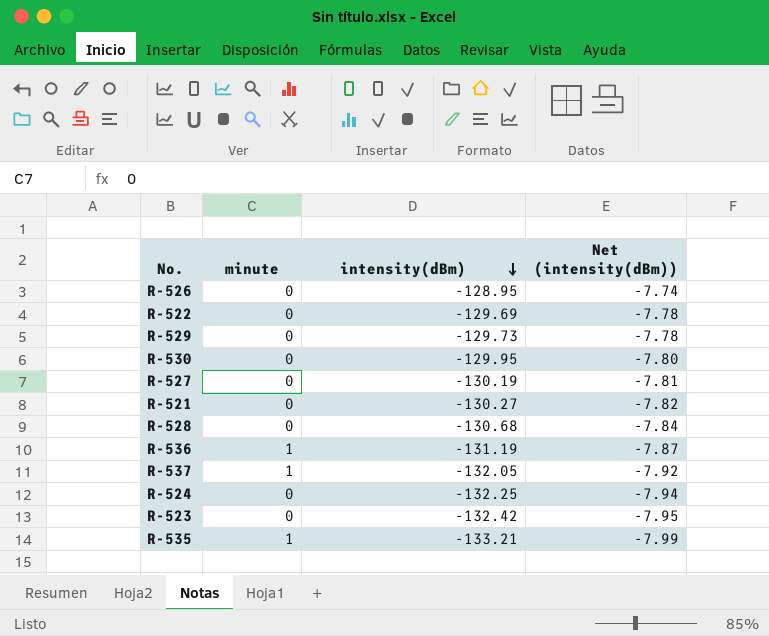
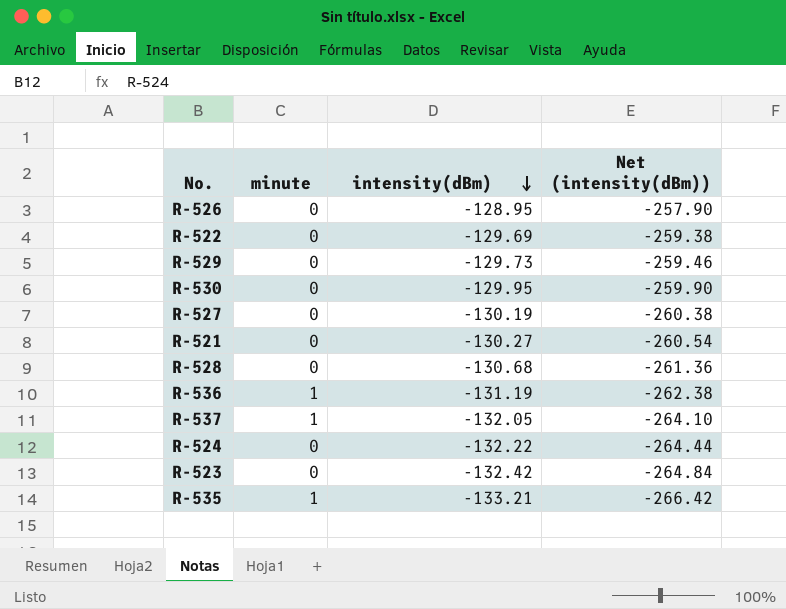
column Net (intensity(dBm)) | formula: [intensity(dBm)] * 0.06 -> [intensity(dBm)] * 2
R-524 | intensity(dBm): -132.25 -> -132.22

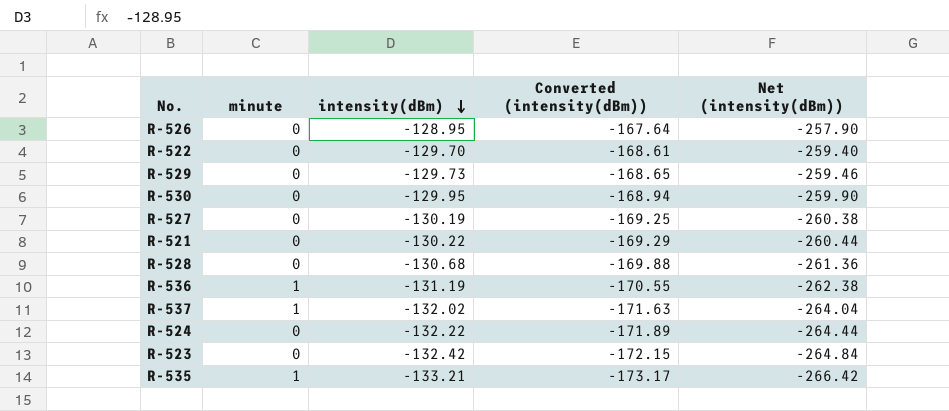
column Converted (intensity(dBm)) | formula: none -> [intensity(dBm)] * 1.3
R-522 | intensity(dBm): -129.69 -> -129.70
R-522 | Net (intensity(dBm)): -259.38 -> -259.40
R-521 | intensity(dBm): -130.27 -> -130.22
R-521 | Net (intensity(dBm)): -260.54 -> -260.44
R-537 | intensity(dBm): -132.05 -> -132.02
R-537 | Net (intensity(dBm)): -264.10 -> -264.04

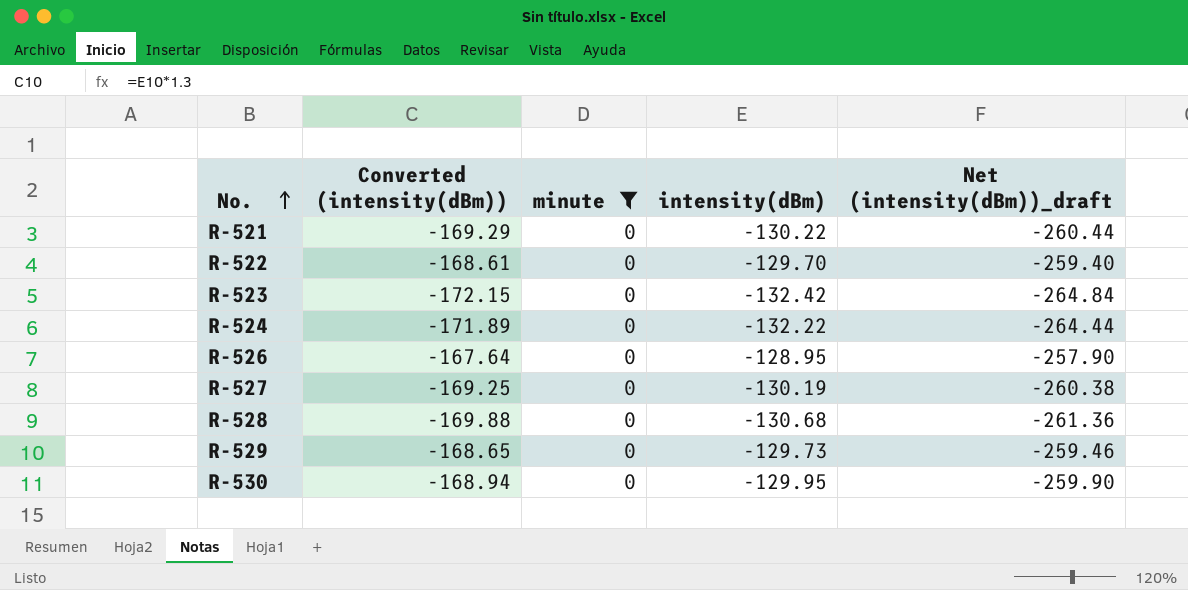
filter: none -> minute = 0
row order: intensity(dBm) descending -> No. ascending
column Converted (intensity(dBm)) | position: 4 -> 2
column name: Net (intensity(dBm)) -> Net (intensity(dBm))_draft

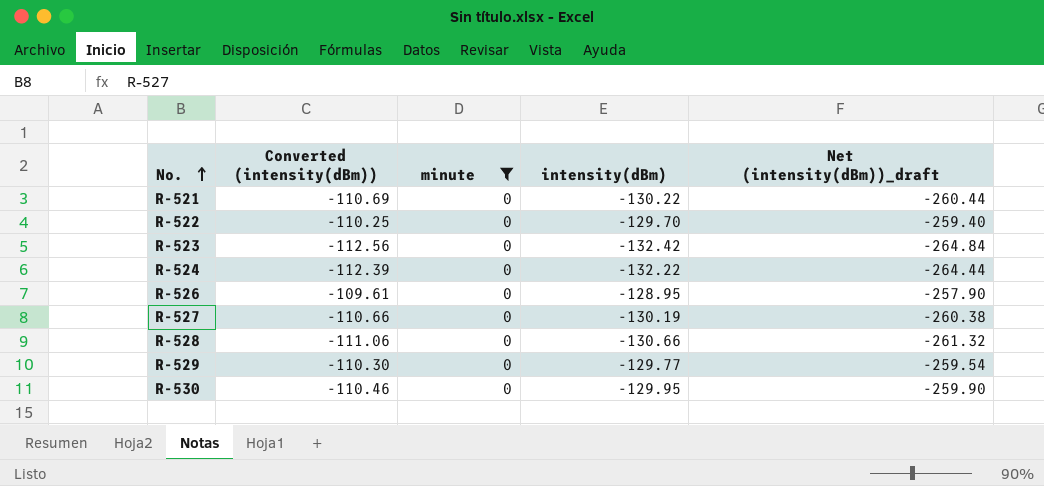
column Converted (intensity(dBm)) | formula: [intensity(dBm)] * 1.3 -> [intensity(dBm)] * 0.85
R-528 | intensity(dBm): -130.68 -> -130.66
R-528 | Net (intensity(dBm))_draft: -261.36 -> -261.32
R-529 | intensity(dBm): -129.73 -> -129.77
R-529 | Net (intensity(dBm))_draft: -259.46 -> -259.54

